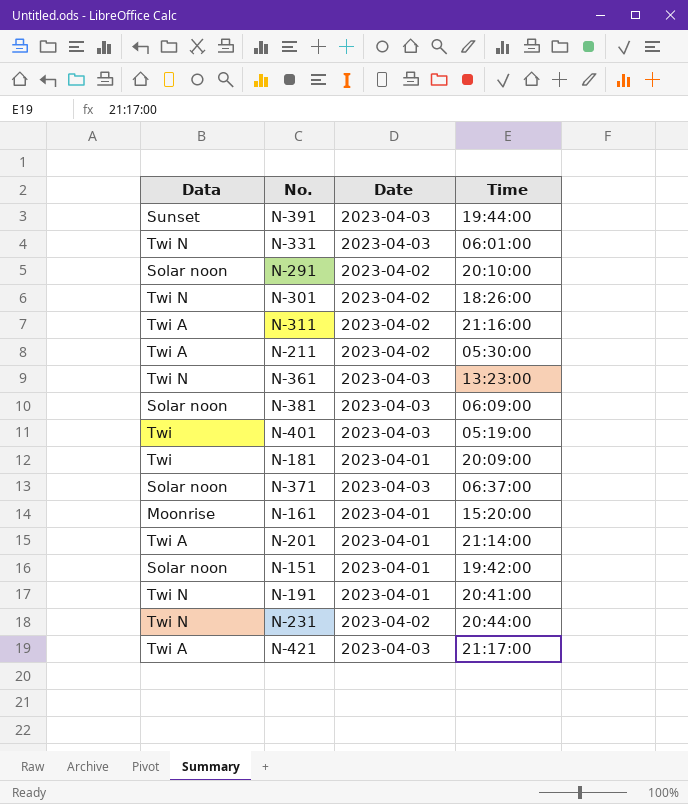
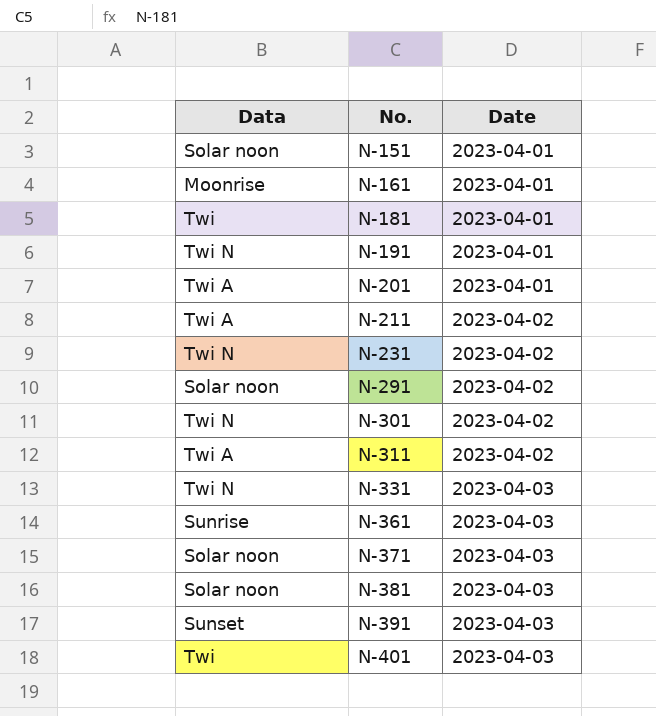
row order: none -> No. ascending
column Time | position: 4 -> none
row N-421: Twi A | 2023-04-03 | 21:17:00 -> none
N-361 | Data: Twi N -> Sunrise

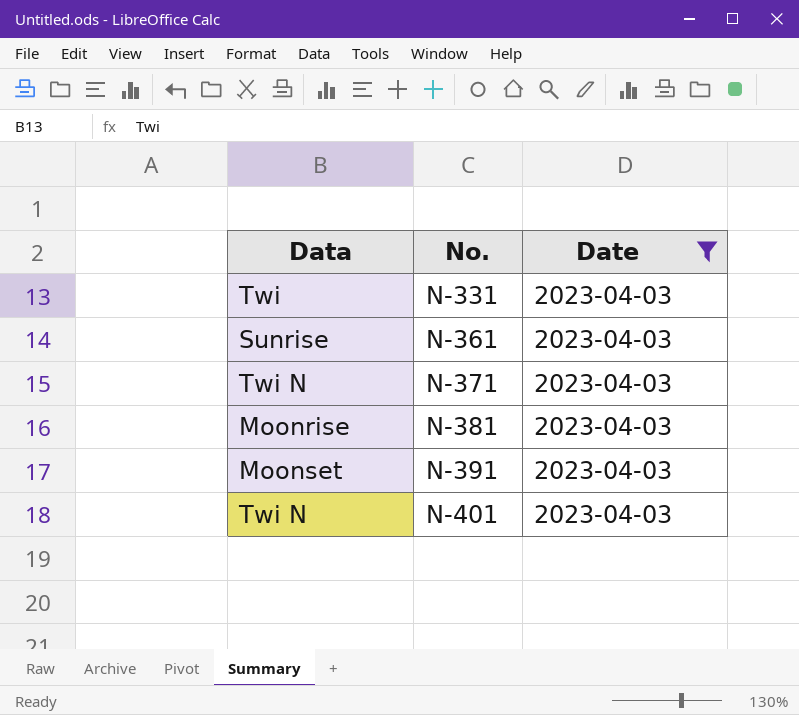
filter: none -> Date = 2023-04-03
N-331 | Data: Twi N -> Twi
N-371 | Data: Solar noon -> Twi N
N-381 | Data: Solar noon -> Moonrise
N-391 | Data: Sunset -> Moonset
N-401 | Data: Twi -> Twi N

